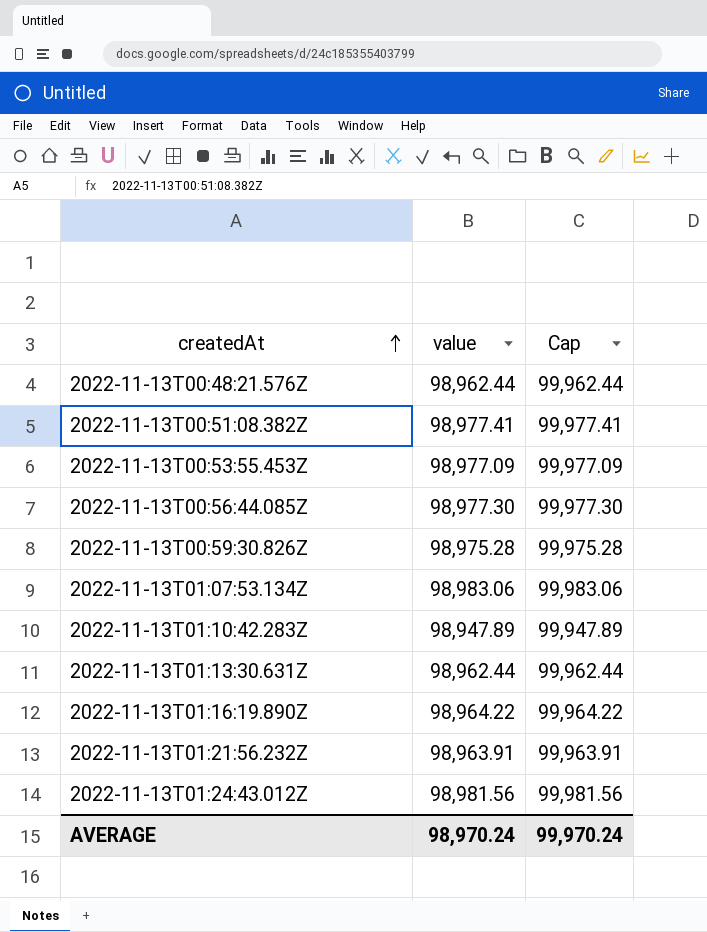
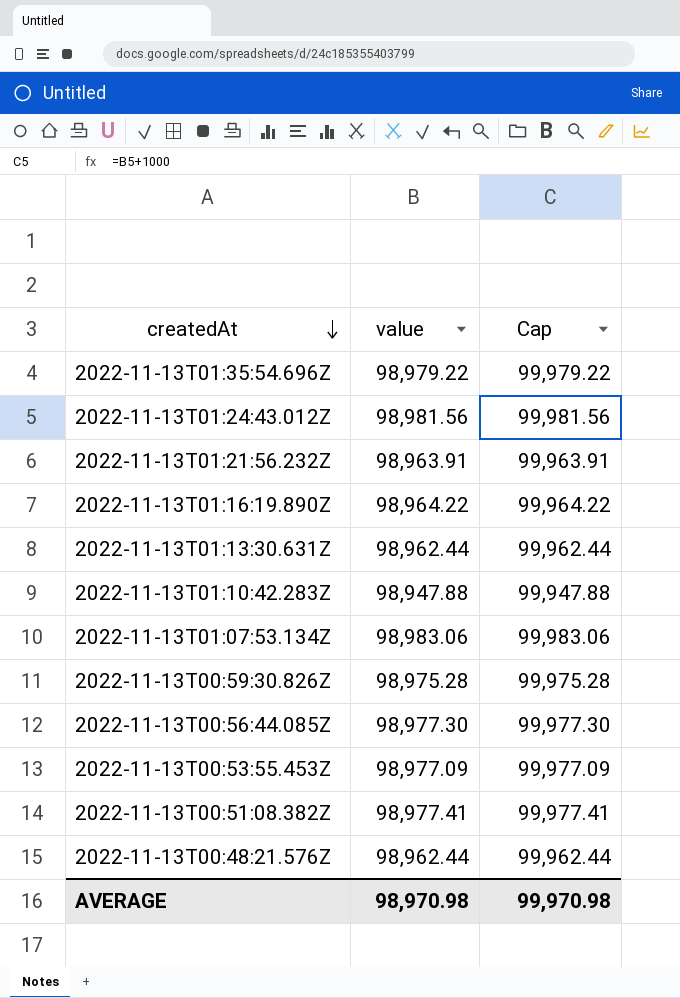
row order: createdAt ascending -> createdAt descending
row 2022-11-13T01:35:54.696Z: none -> 98,979.22 | 99,979.22
2022-11-13T01:10:42.283Z | value: 98,947.89 -> 98,947.88
2022-11-13T01:10:42.283Z | Cap: 99,947.89 -> 99,947.88
AVERAGE | value: 98,970.24 -> 98,970.98
AVERAGE | Cap: 99,970.24 -> 99,970.98

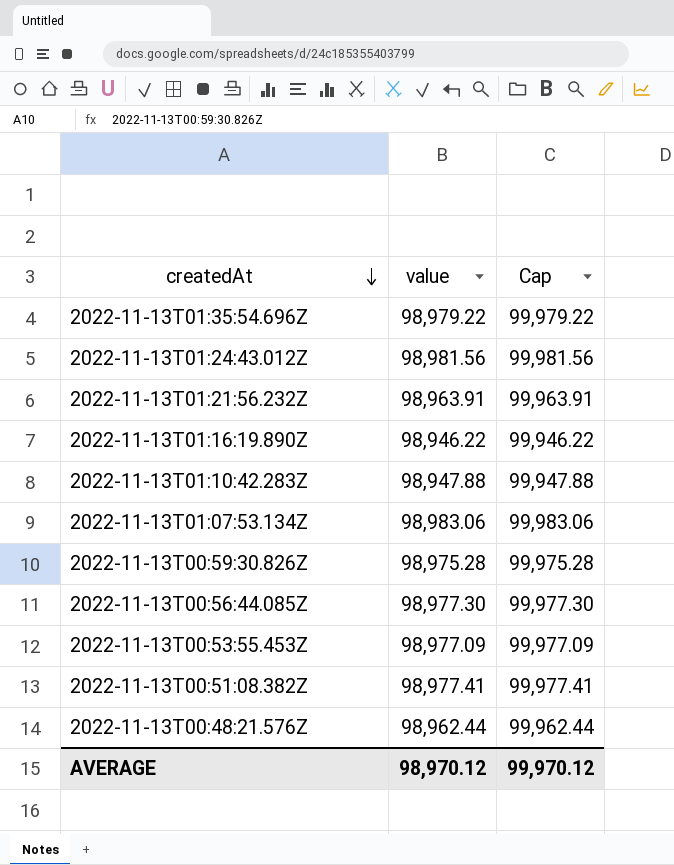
row 2022-11-13T01:13:30.631Z: 98,962.44 | 99,962.44 -> none
2022-11-13T01:16:19.890Z | value: 98,964.22 -> 98,946.22
2022-11-13T01:16:19.890Z | Cap: 99,964.22 -> 99,946.22
AVERAGE | value: 98,970.98 -> 98,970.12
AVERAGE | Cap: 99,970.98 -> 99,970.12

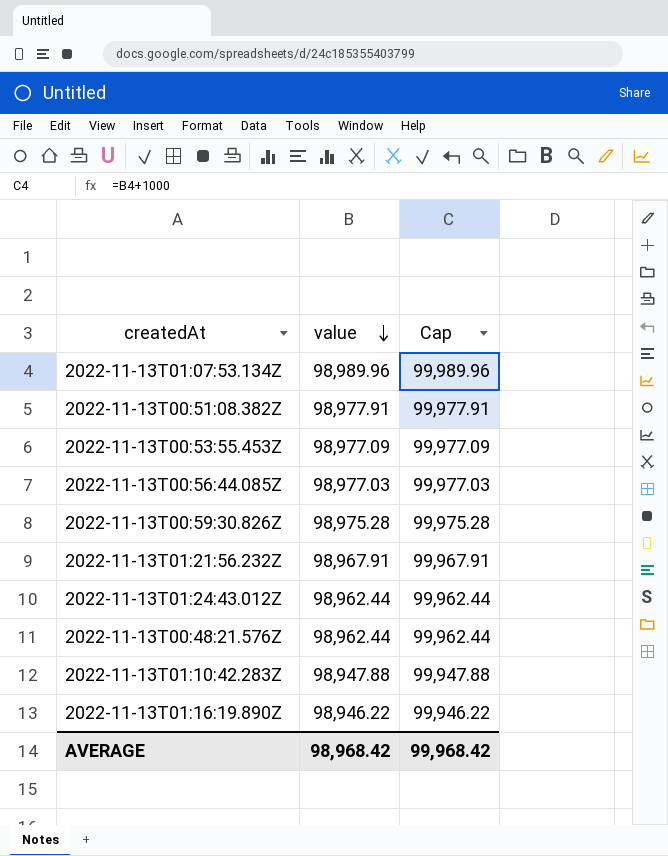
row order: createdAt descending -> value descending
row 2022-11-13T01:35:54.696Z: 98,979.22 | 99,979.22 -> none
2022-11-13T01:07:53.134Z | value: 98,983.06 -> 98,989.96
2022-11-13T01:07:53.134Z | Cap: 99,983.06 -> 99,989.96
2022-11-13T00:51:08.382Z | value: 98,977.41 -> 98,977.91
2022-11-13T00:51:08.382Z | Cap: 99,977.41 -> 99,977.91
2022-11-13T00:56:44.085Z | value: 98,977.30 -> 98,977.03
2022-11-13T00:56:44.085Z | Cap: 99,977.30 -> 99,977.03
2022-11-13T01:21:56.232Z | value: 98,963.91 -> 98,967.91
2022-11-13T01:21:56.232Z | Cap: 99,963.91 -> 99,967.91
2022-11-13T01:24:43.012Z | value: 98,981.56 -> 98,962.44
2022-11-13T01:24:43.012Z | Cap: 99,981.56 -> 99,962.44
AVERAGE | value: 98,970.12 -> 98,968.42
AVERAGE | Cap: 99,970.12 -> 99,968.42

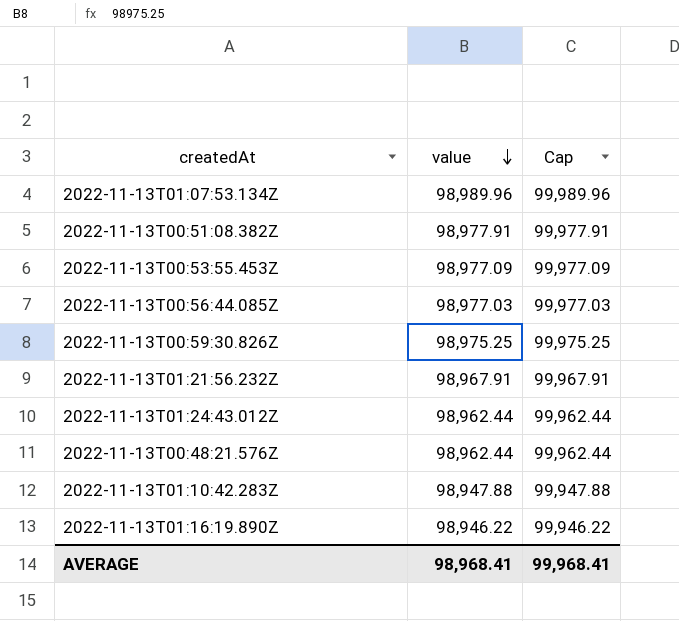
2022-11-13T00:59:30.826Z | value: 98,975.28 -> 98,975.25
2022-11-13T00:59:30.826Z | Cap: 99,975.28 -> 99,975.25
AVERAGE | value: 98,968.42 -> 98,968.41
AVERAGE | Cap: 99,968.42 -> 99,968.41

